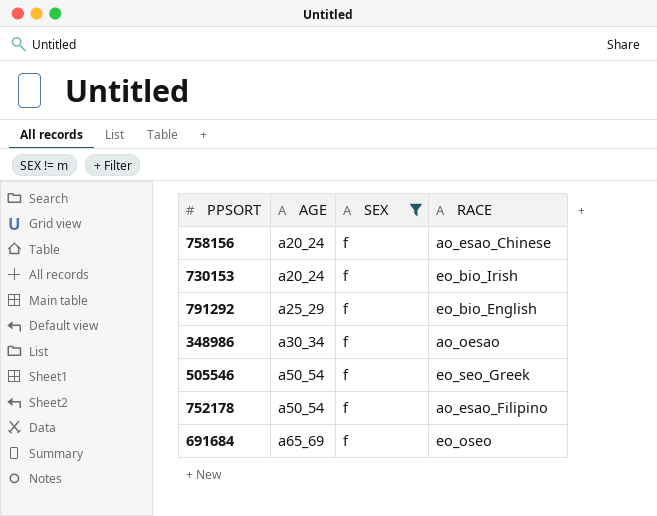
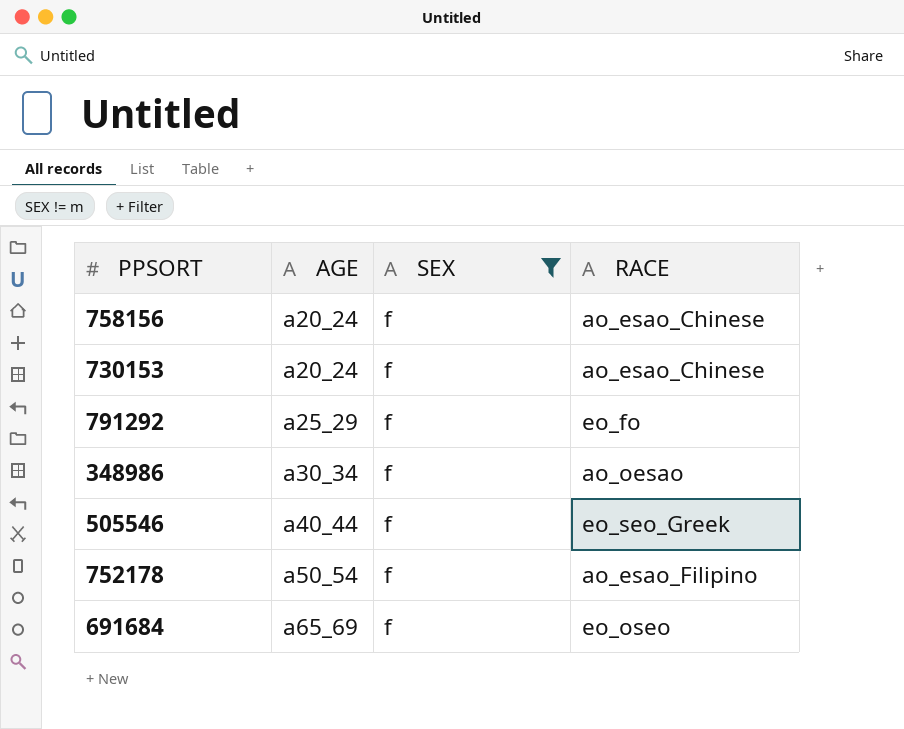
730153 | RACE: eo_bio_Irish -> ao_esao_Chinese
791292 | RACE: eo_bio_English -> eo_fo
505546 | AGE: a50_54 -> a40_44

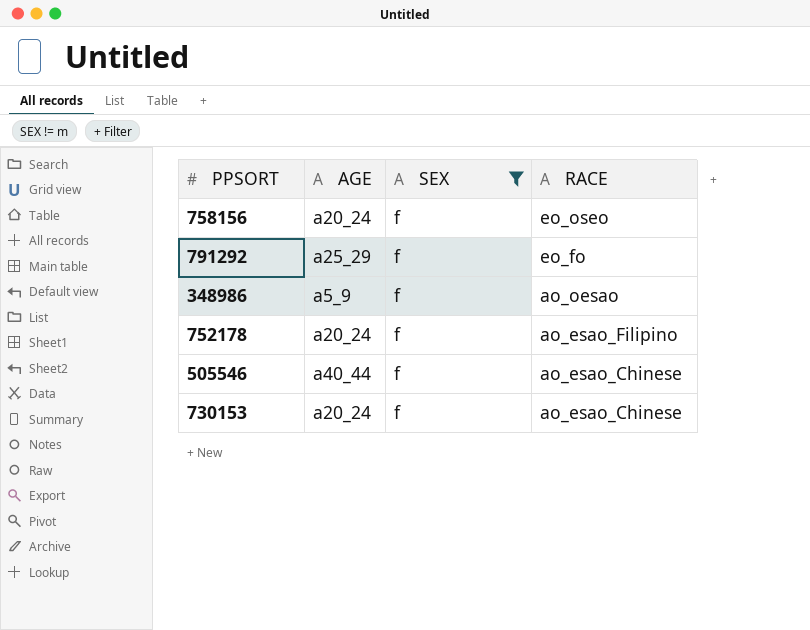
row order: AGE ascending -> RACE descending
row 691684: a65_69 | f | eo_oseo -> none
758156 | RACE: ao_esao_Chinese -> eo_oseo
348986 | AGE: a30_34 -> a5_9
752178 | AGE: a50_54 -> a20_24
505546 | RACE: eo_seo_Greek -> ao_esao_Chinese

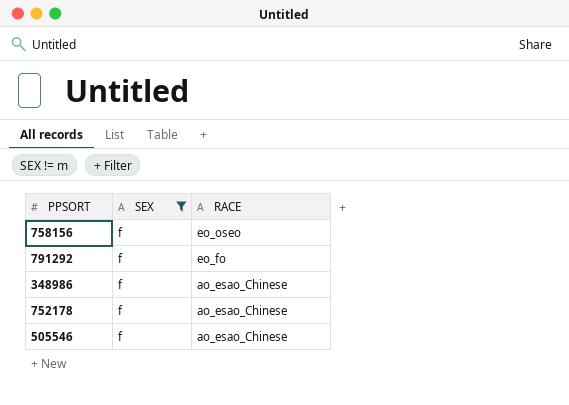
column AGE | position: 2 -> none
row 730153: a20_24 | f | ao_esao_Chinese -> none
348986 | RACE: ao_oesao -> ao_esao_Chinese
752178 | RACE: ao_esao_Filipino -> ao_esao_Chinese

